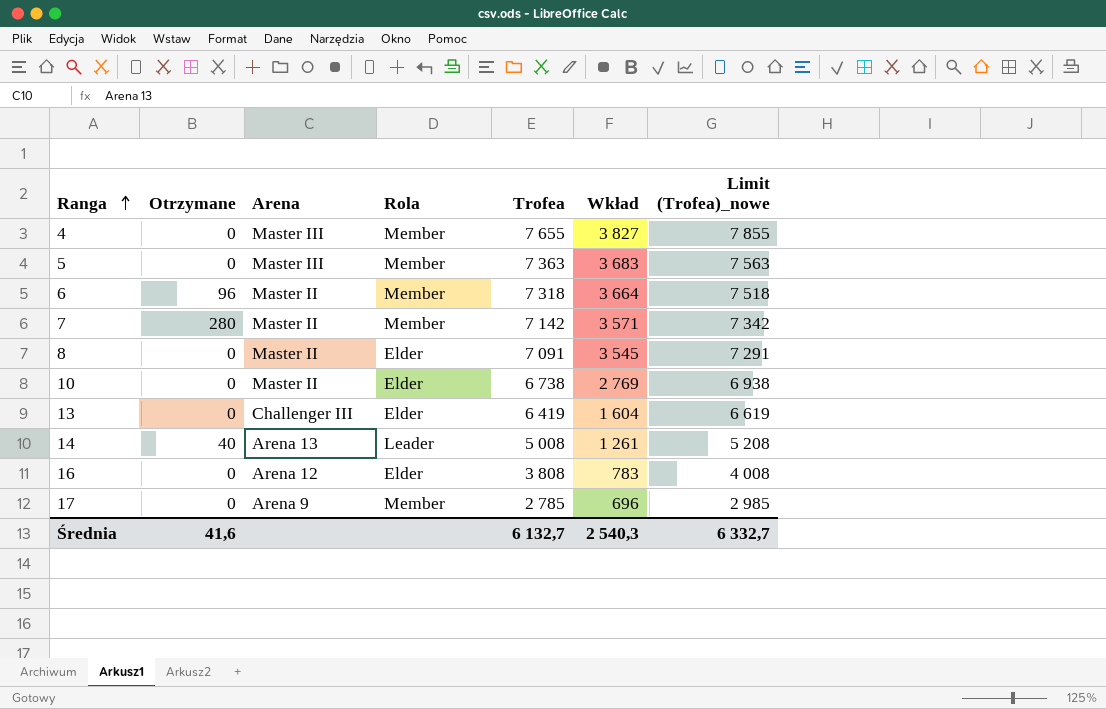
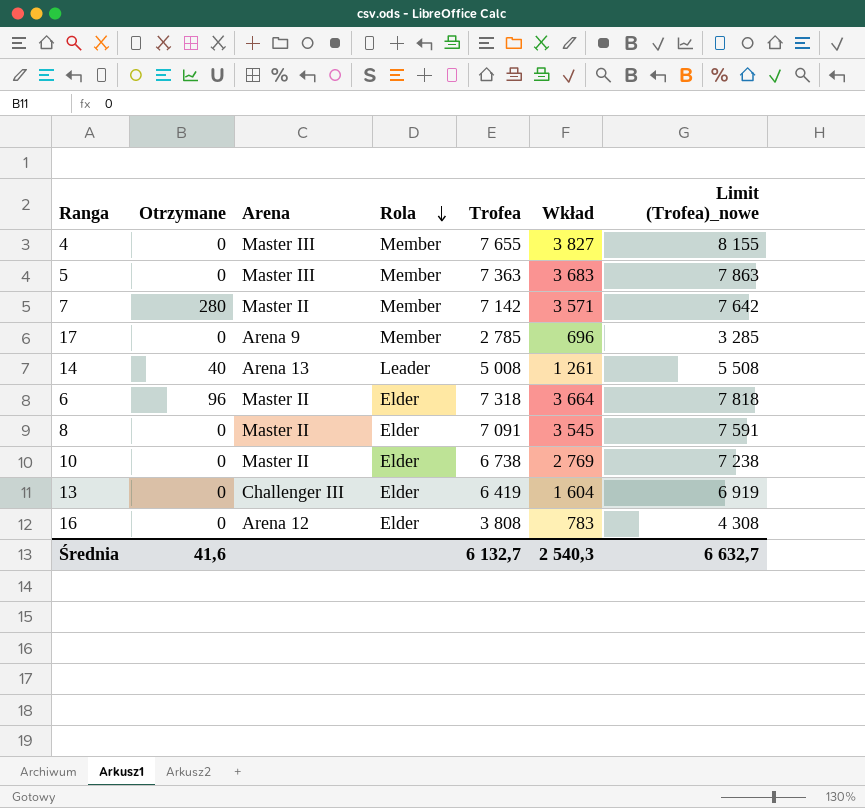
row order: Ranga ascending -> Rola descending
column Limit (Trofea)_nowe | formula: [Trofea] + 200 -> [Trofea] + 500
6 | Rola: Member -> Elder
Średnia | Limit (Trofea)_nowe: 6 332,7 -> 6 632,7

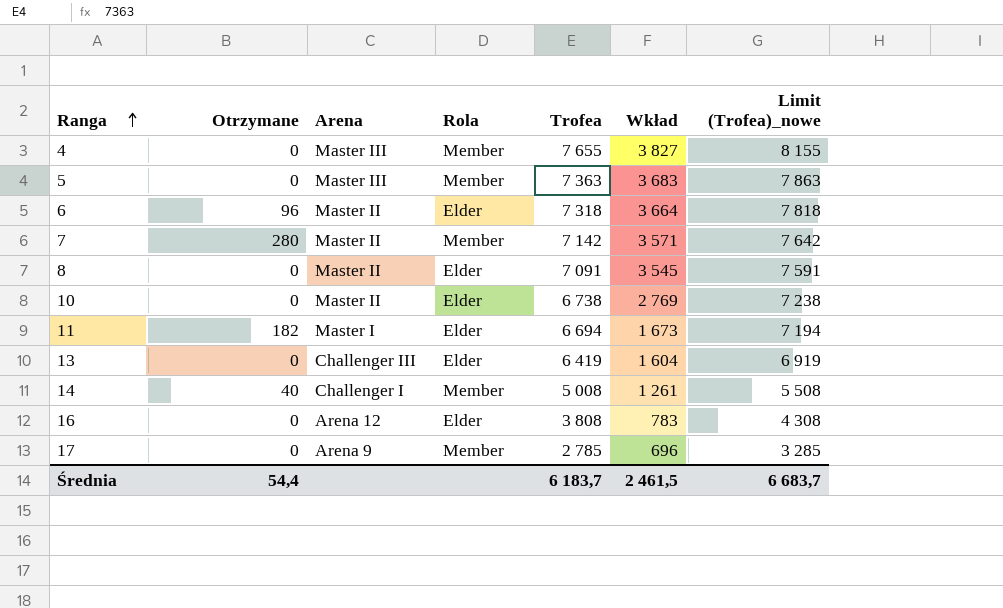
row order: Rola descending -> Ranga ascending
row 11: none -> 182 | Master I | Elder | 6 694 | 1 673 | 7 194
14 | Arena: Arena 13 -> Challenger I
14 | Rola: Leader -> Member
Średnia | Otrzymane: 41,6 -> 54,4
Średnia | Trofea: 6 132,7 -> 6 183,7
Średnia | Wkład: 2 540,3 -> 2 461,5
Średnia | Limit (Trofea)_nowe: 6 632,7 -> 6 683,7

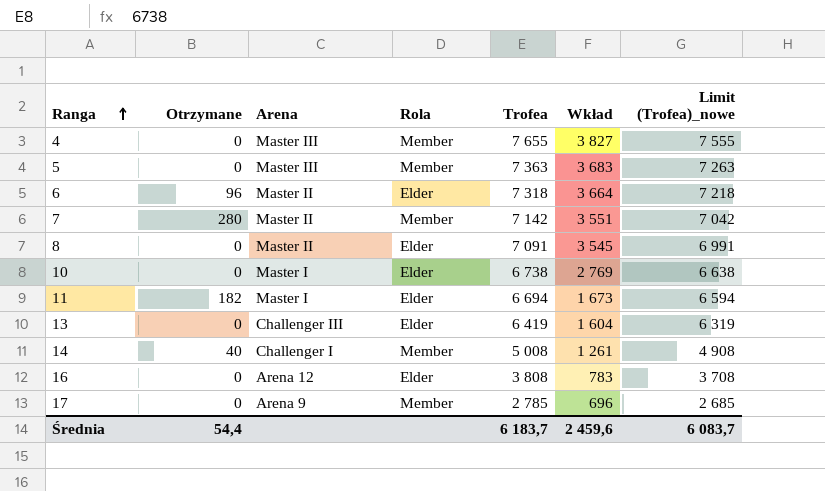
column Limit (Trofea)_nowe | formula: [Trofea] + 500 -> [Trofea] - 100
7 | Wkład: 3 571 -> 3 551
10 | Arena: Master II -> Master I
Średnia | Wkład: 2 461,5 -> 2 459,6
Średnia | Limit (Trofea)_nowe: 6 683,7 -> 6 083,7

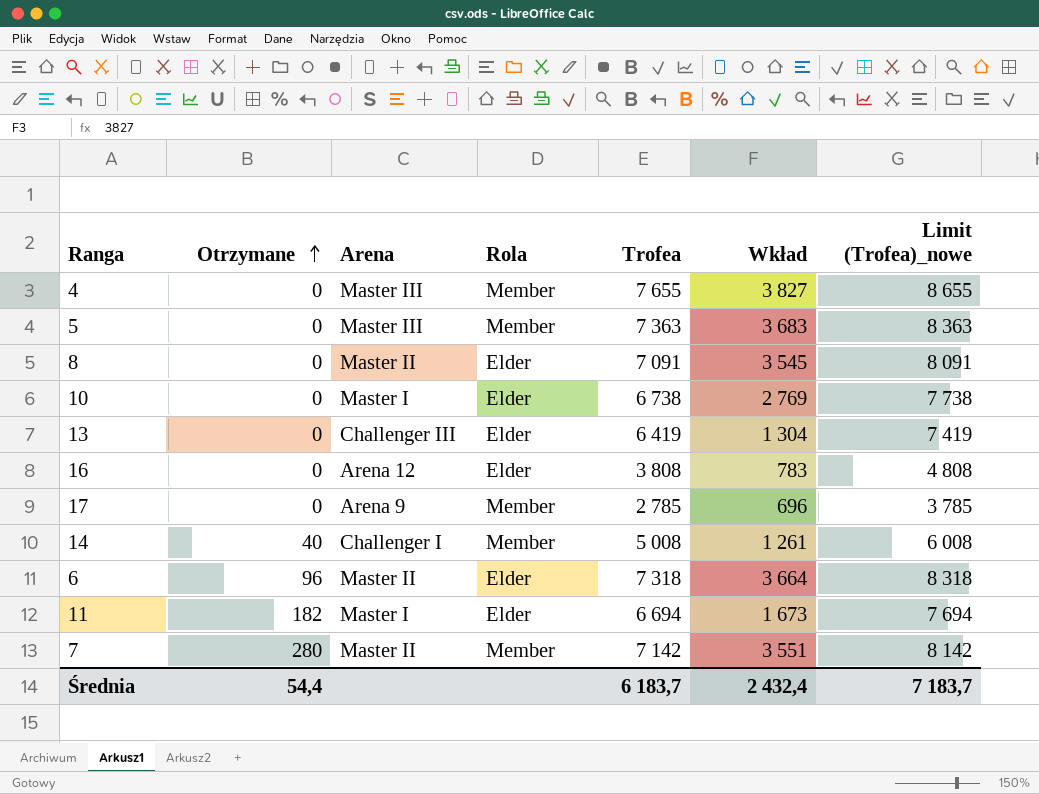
row order: Ranga ascending -> Otrzymane ascending
column Limit (Trofea)_nowe | formula: [Trofea] - 100 -> [Trofea] + 1000
13 | Wkład: 1 604 -> 1 304
Średnia | Wkład: 2 459,6 -> 2 432,4
Średnia | Limit (Trofea)_nowe: 6 083,7 -> 7 183,7

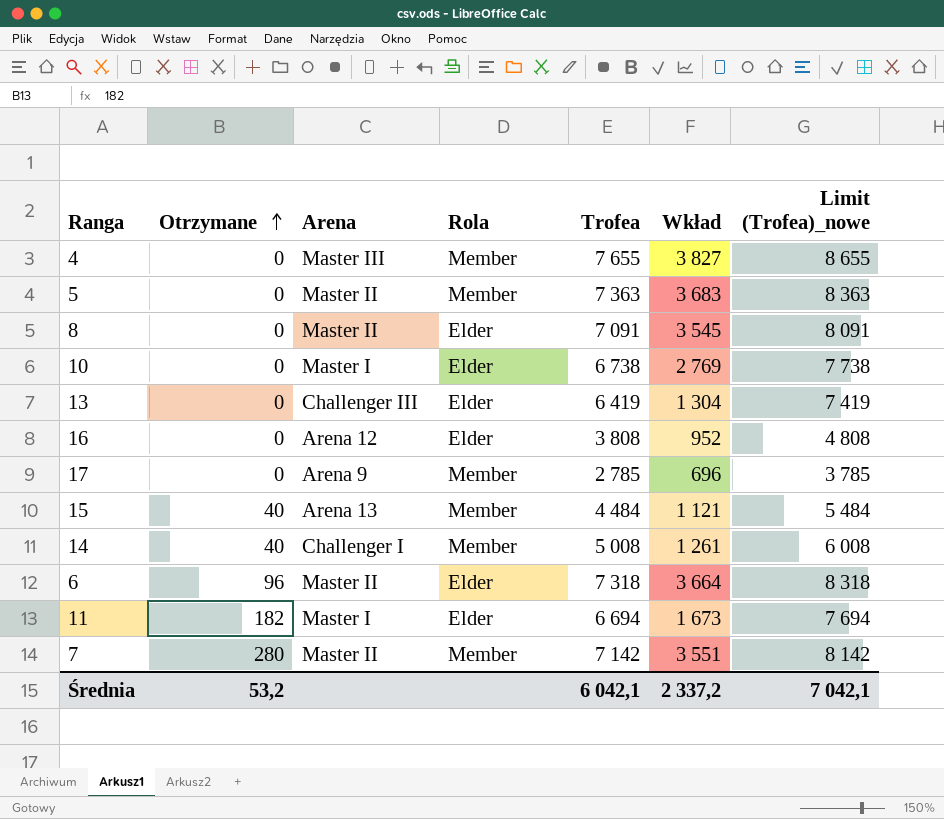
5 | Arena: Master III -> Master II
16 | Wkład: 783 -> 952
row 15: none -> 40 | Arena 13 | Member | 4 484 | 1 121 | 5 484
Średnia | Otrzymane: 54,4 -> 53,2
Średnia | Trofea: 6 183,7 -> 6 042,1
Średnia | Wkład: 2 432,4 -> 2 337,2
Średnia | Limit (Trofea)_nowe: 7 183,7 -> 7 042,1

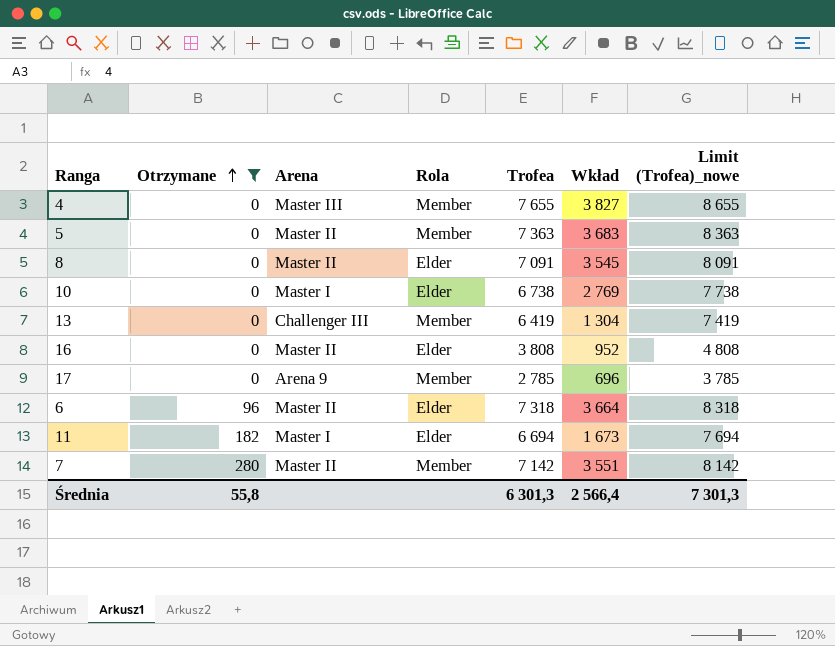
filter: none -> Otrzymane != 40
13 | Rola: Elder -> Member
16 | Arena: Arena 12 -> Master II
Średnia | Otrzymane: 53,2 -> 55,8
Średnia | Trofea: 6 042,1 -> 6 301,3
Średnia | Wkład: 2 337,2 -> 2 566,4
Średnia | Limit (Trofea)_nowe: 7 042,1 -> 7 301,3

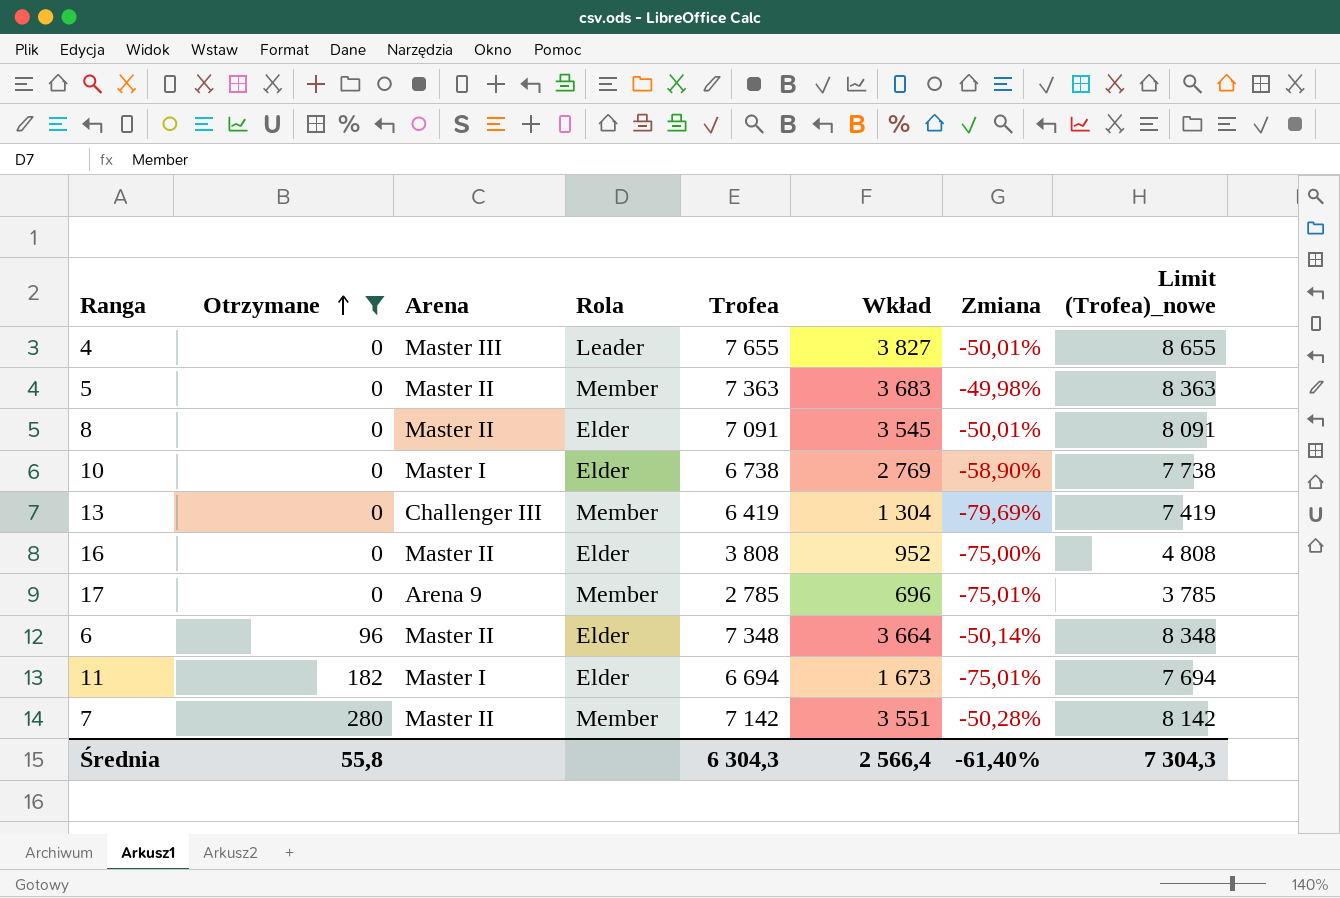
column Zmiana | formula: none -> ([Wkład] - [Trofea]) / [Trofea]
4 | Rola: Member -> Leader
6 | Trofea: 7 318 -> 7 348
6 | Limit (Trofea)_nowe: 8 318 -> 8 348
Średnia | Trofea: 6 301,3 -> 6 304,3
Średnia | Limit (Trofea)_nowe: 7 301,3 -> 7 304,3

